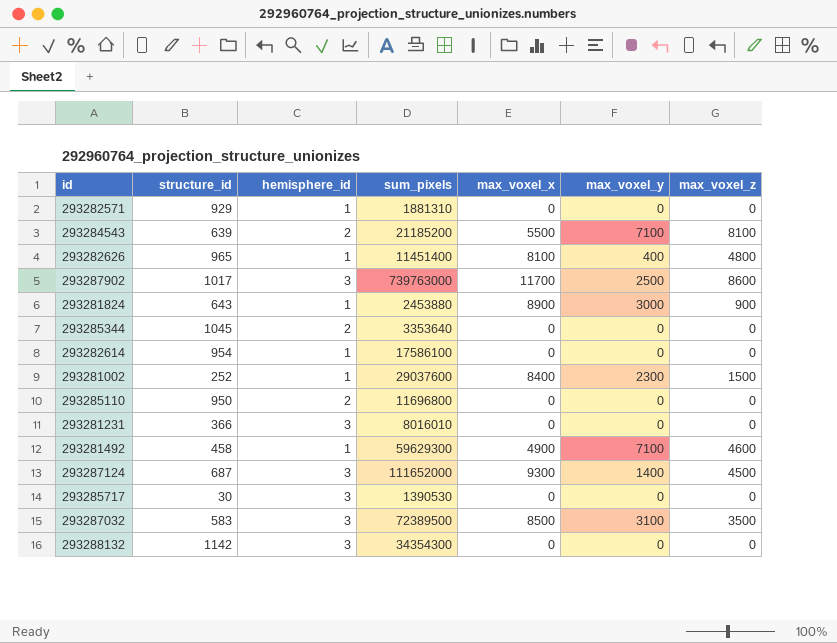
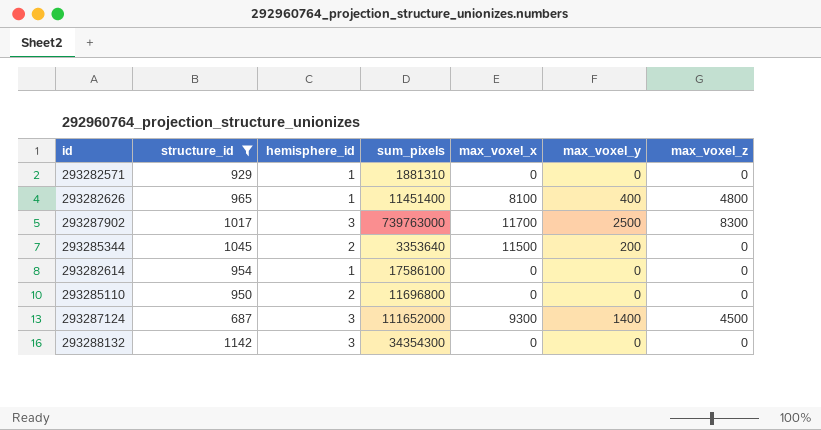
filter: none -> structure_id >= 687
293287902 | max_voxel_z: 8600 -> 8300
293285344 | max_voxel_x: 0 -> 11500
293285344 | max_voxel_y: 0 -> 200

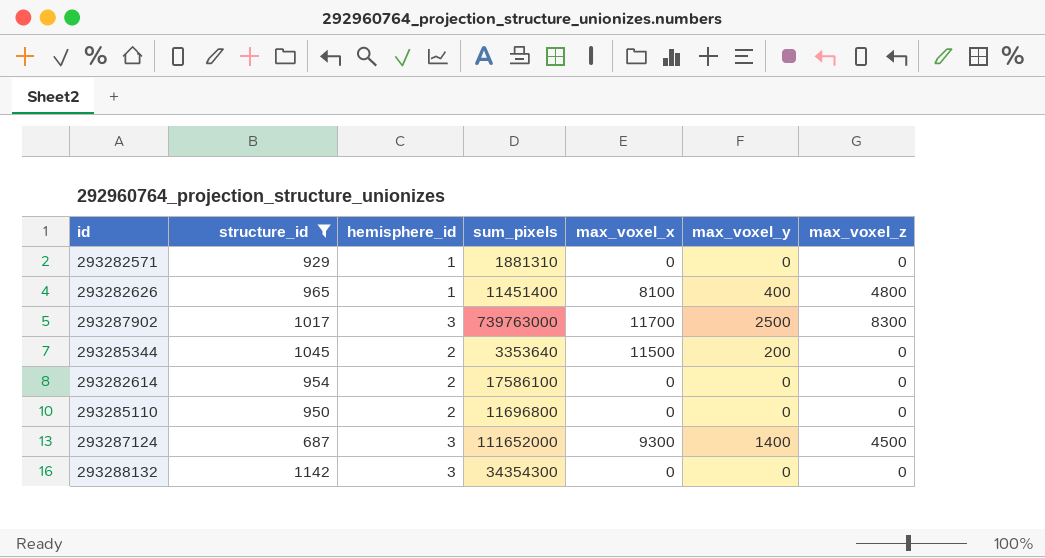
293282614 | hemisphere_id: 1 -> 2

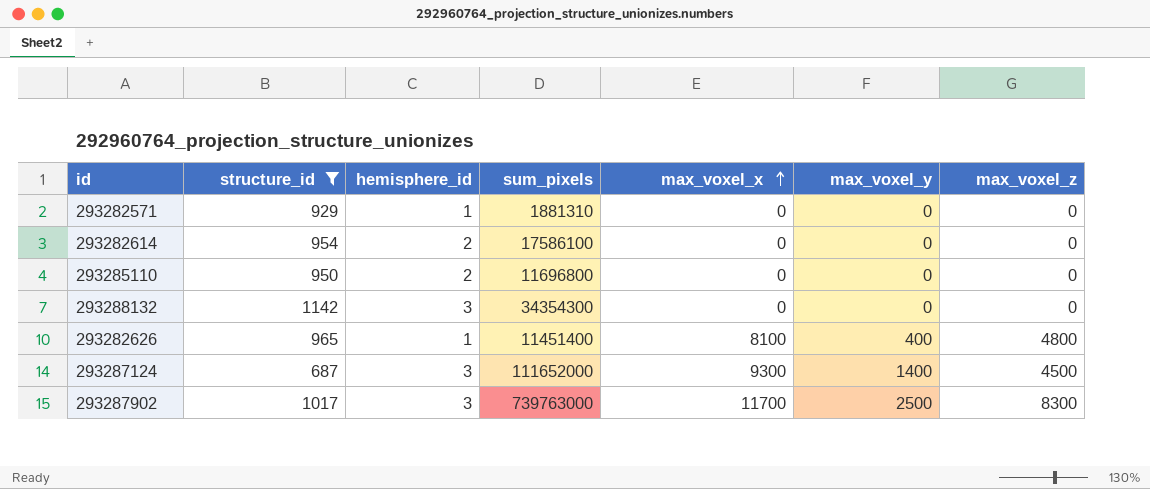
row order: none -> max_voxel_x ascending
row 293285344: 1045 | 2 | 3353640 | 11500 | 200 | 0 -> none

